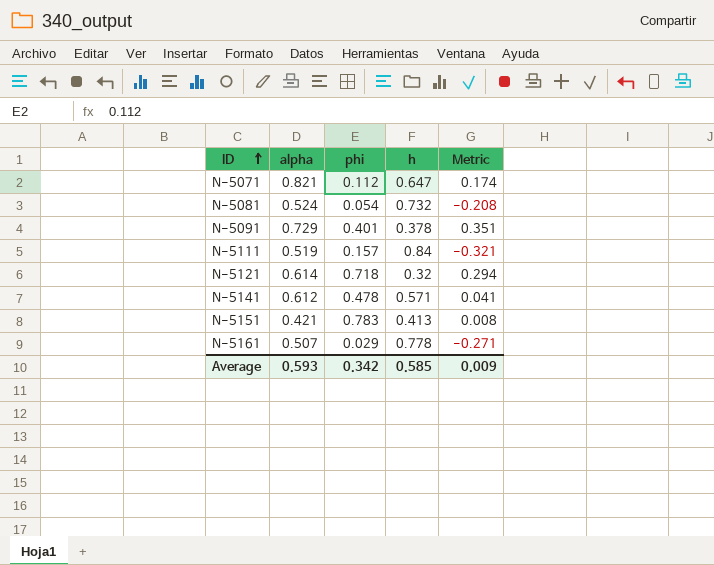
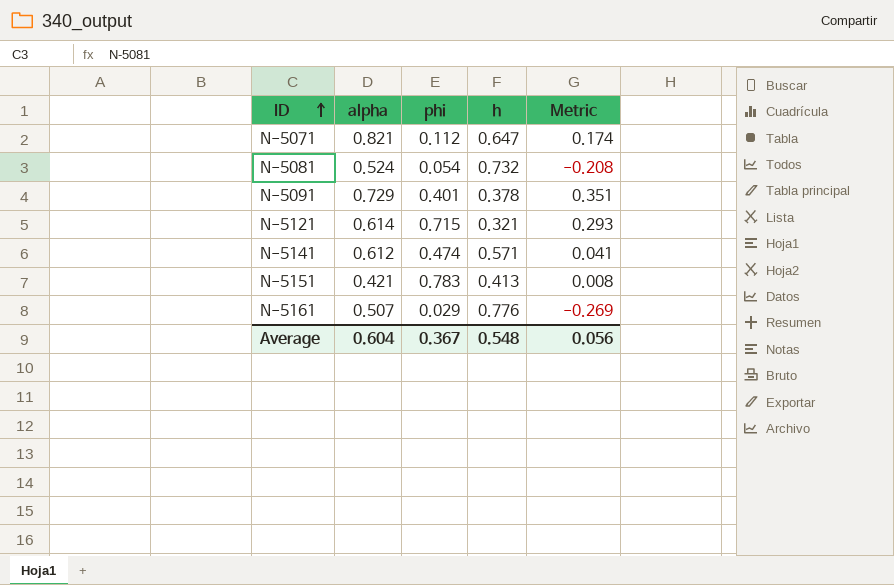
row N-5111: 0.519 | 0.157 | 0.84 | -0.321 -> none
N-5121 | phi: 0.718 -> 0.715
N-5121 | h: 0.32 -> 0.321
N-5121 | Metric: 0.294 -> 0.293
N-5141 | phi: 0.478 -> 0.474
N-5161 | h: 0.778 -> 0.776
N-5161 | Metric: -0.271 -> -0.269
Average | alpha: 0.593 -> 0.604
Average | phi: 0.342 -> 0.367
Average | h: 0.585 -> 0.548
Average | Metric: 0.009 -> 0.056

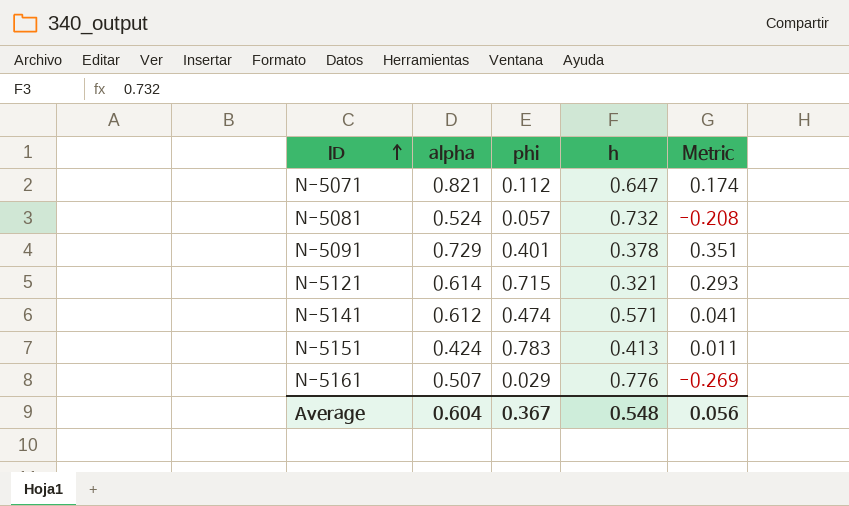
N-5081 | phi: 0.054 -> 0.057
N-5151 | alpha: 0.421 -> 0.424
N-5151 | Metric: 0.008 -> 0.011

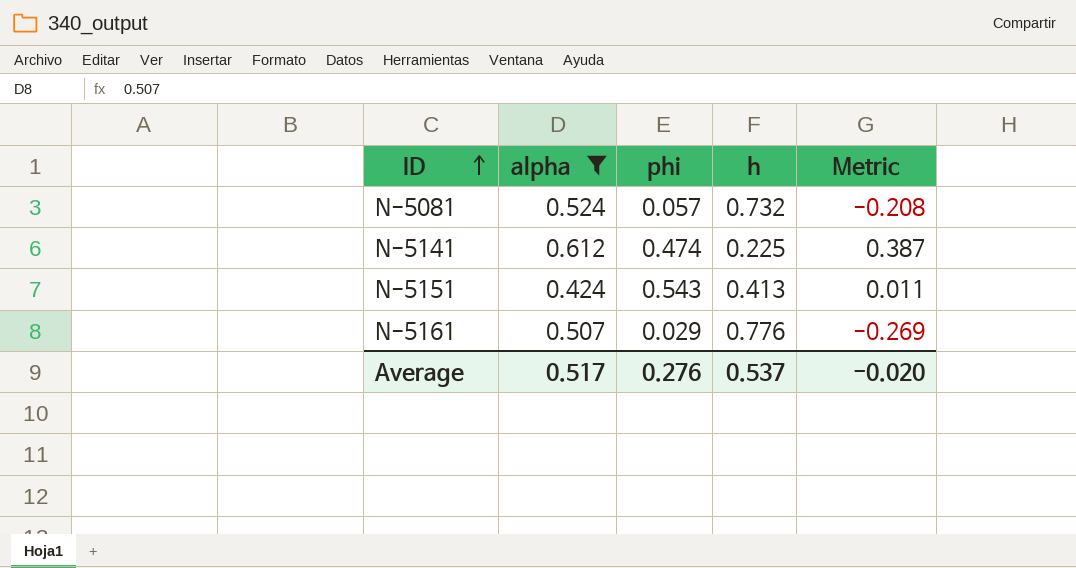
filter: none -> alpha <= 0.612
N-5141 | h: 0.571 -> 0.225
N-5141 | Metric: 0.041 -> 0.387
N-5151 | phi: 0.783 -> 0.543
Average | alpha: 0.604 -> 0.517
Average | phi: 0.367 -> 0.276
Average | h: 0.548 -> 0.537
Average | Metric: 0.056 -> -0.020

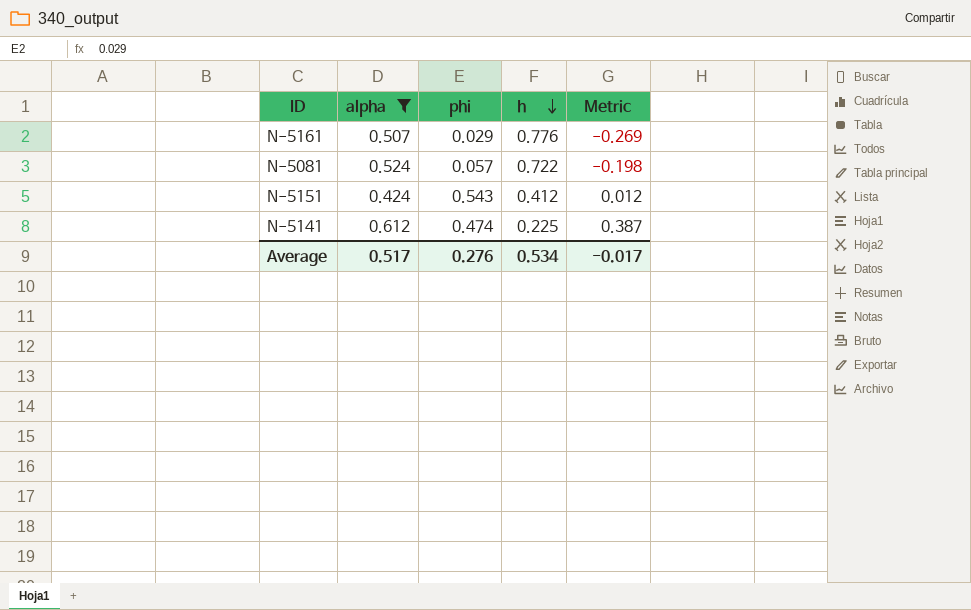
row order: ID ascending -> h descending
N-5081 | h: 0.732 -> 0.722
N-5081 | Metric: -0.208 -> -0.198
N-5151 | h: 0.413 -> 0.412
N-5151 | Metric: 0.011 -> 0.012
Average | h: 0.537 -> 0.534
Average | Metric: -0.020 -> -0.017

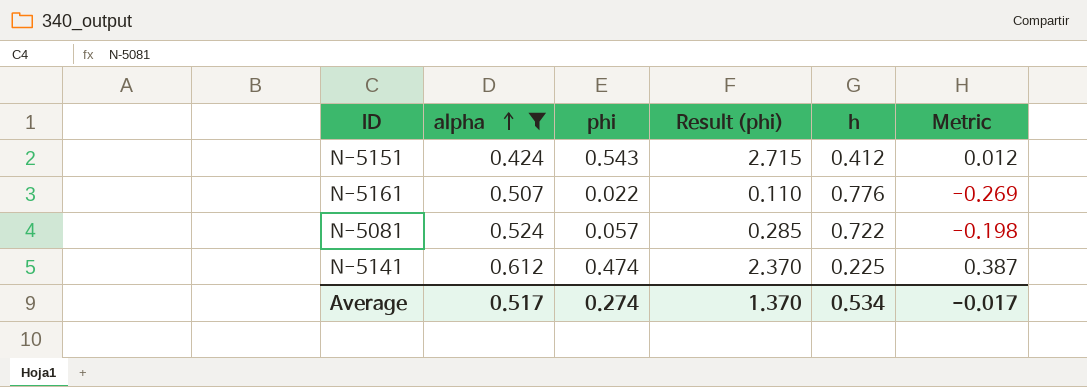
row order: h descending -> alpha ascending
column Result (phi) | formula: none -> [phi] * 5
N-5161 | phi: 0.029 -> 0.022
Average | phi: 0.276 -> 0.274

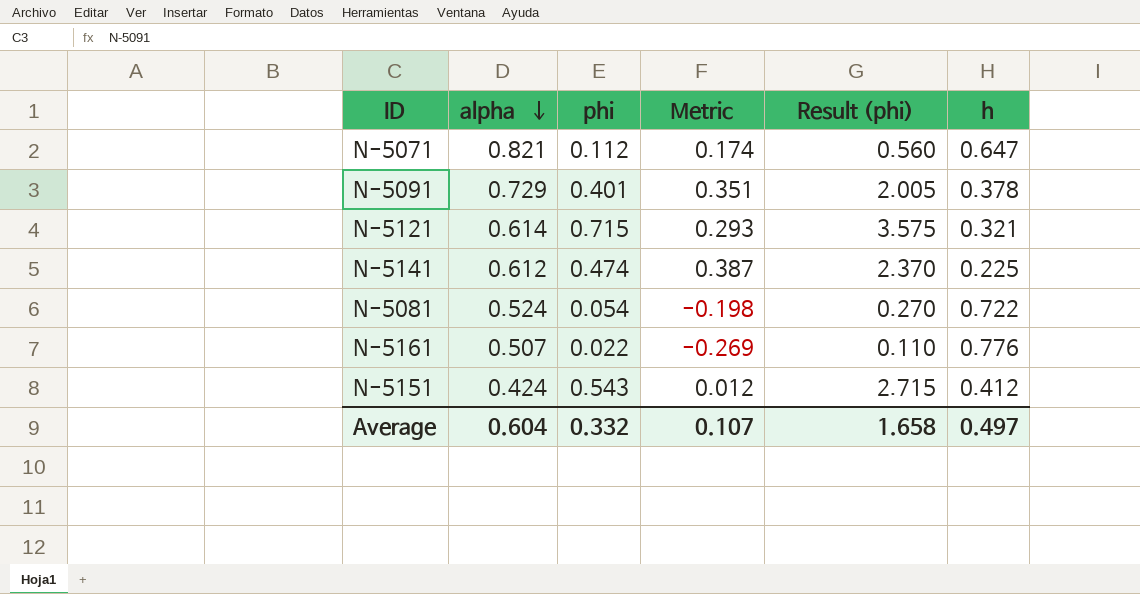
filter: alpha <= 0.612 -> none
row order: alpha ascending -> alpha descending
column Metric | position: 6 -> 4
N-5081 | phi: 0.057 -> 0.054
N-5081 | Result (phi): 0.285 -> 0.270
Average | alpha: 0.517 -> 0.604
Average | phi: 0.274 -> 0.332
Average | Metric: -0.017 -> 0.107
Average | Result (phi): 1.370 -> 1.658
Average | h: 0.534 -> 0.497

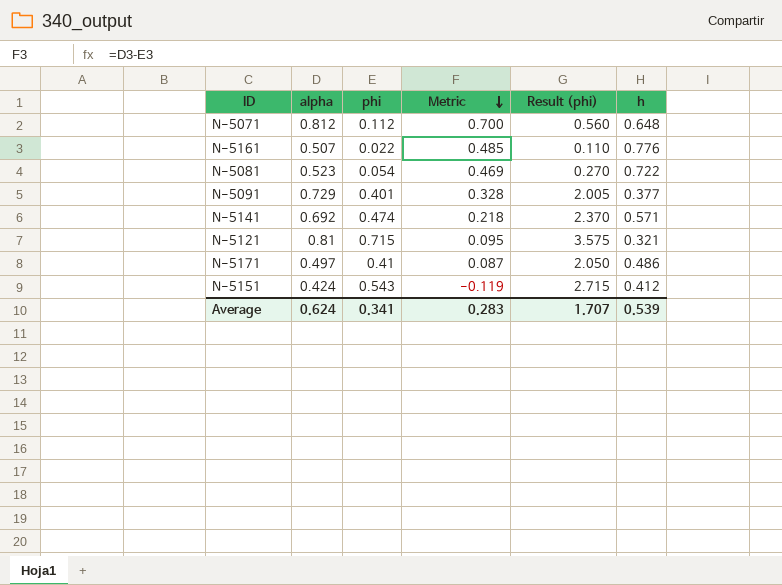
row order: alpha descending -> Metric descending
column Metric | formula: [alpha] - [h] -> [alpha] - [phi]
N-5071 | alpha: 0.821 -> 0.812
N-5071 | h: 0.647 -> 0.648
N-5081 | alpha: 0.524 -> 0.523
N-5091 | h: 0.378 -> 0.377
N-5141 | alpha: 0.612 -> 0.692
N-5141 | h: 0.225 -> 0.571
N-5121 | alpha: 0.614 -> 0.81
row N-5171: none -> 0.497 | 0.41 | 0.087 | 2.050 | 0.486
Average | alpha: 0.604 -> 0.624
Average | phi: 0.332 -> 0.341
Average | Metric: 0.107 -> 0.283
Average | Result (phi): 1.658 -> 1.707
Average | h: 0.497 -> 0.539

